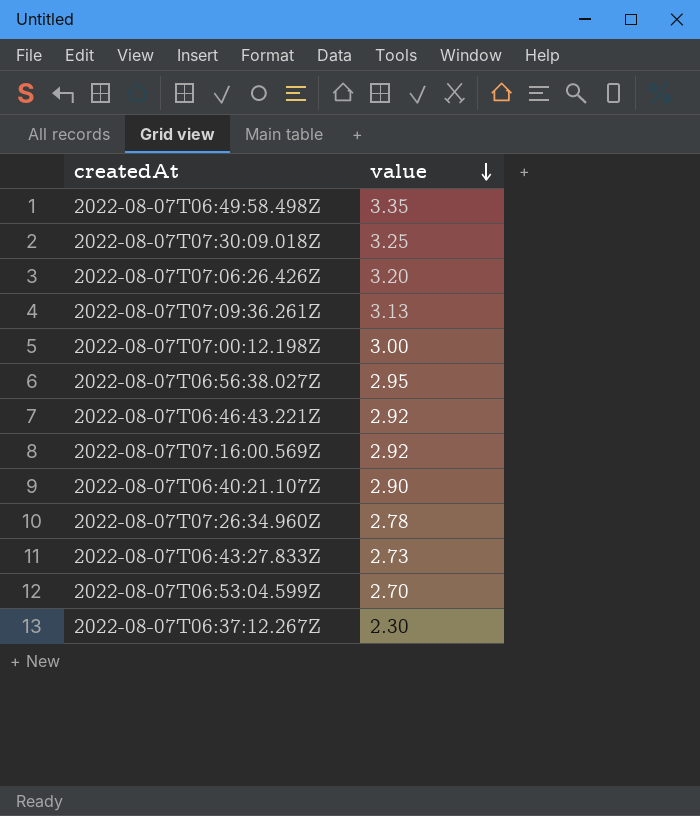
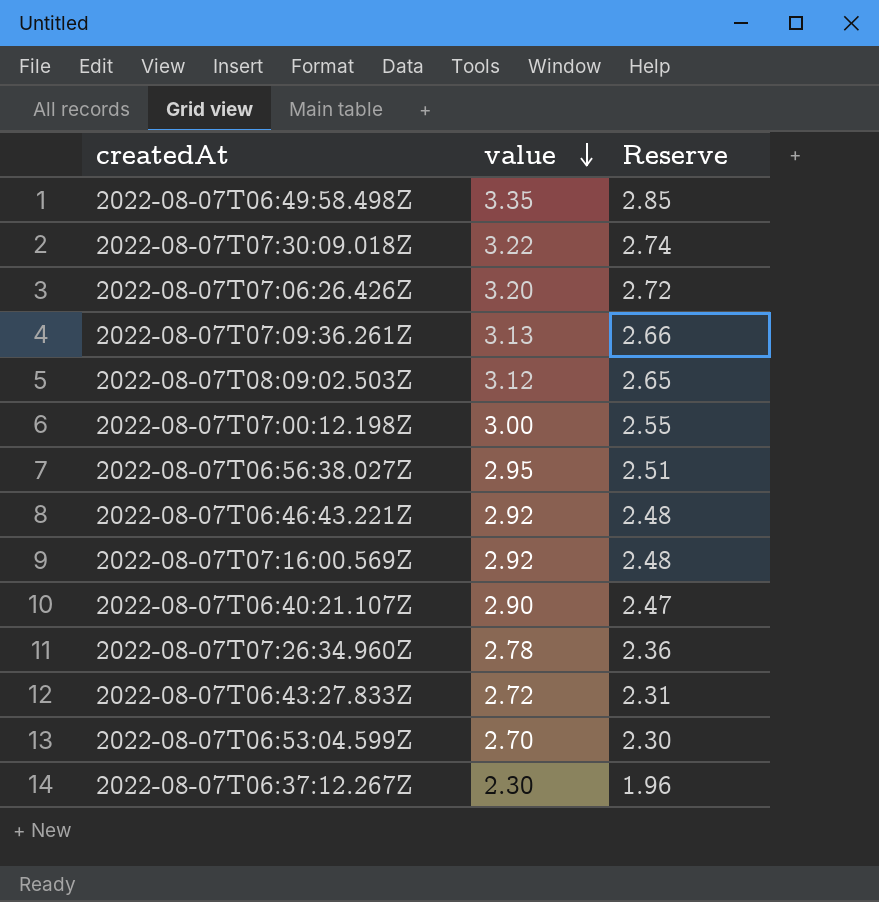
column Reserve | formula: none -> [value] * 0.85
2022-08-07T07:30:09.018Z | value: 3.25 -> 3.22
row 2022-08-07T08:09:02.503Z: none -> 3.12 | 2.65
2022-08-07T06:43:27.833Z | value: 2.73 -> 2.72

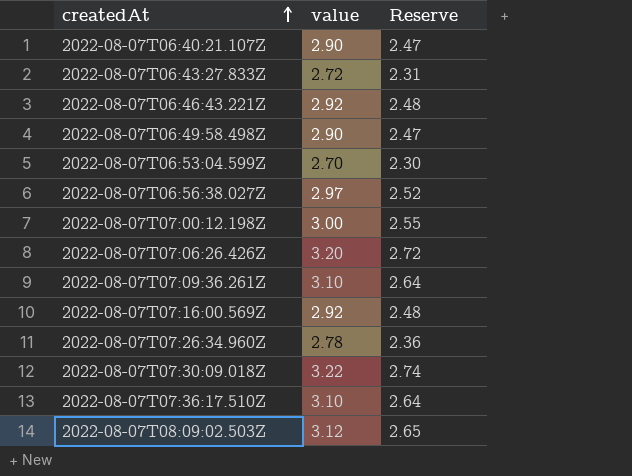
row order: value descending -> createdAt ascending
row 2022-08-07T06:37:12.267Z: 2.30 | 1.96 -> none
2022-08-07T06:49:58.498Z | value: 3.35 -> 2.90
2022-08-07T06:49:58.498Z | Reserve: 2.85 -> 2.47
2022-08-07T06:56:38.027Z | value: 2.95 -> 2.97
2022-08-07T06:56:38.027Z | Reserve: 2.51 -> 2.52
2022-08-07T07:09:36.261Z | value: 3.13 -> 3.10
2022-08-07T07:09:36.261Z | Reserve: 2.66 -> 2.64
row 2022-08-07T07:36:17.510Z: none -> 3.10 | 2.64

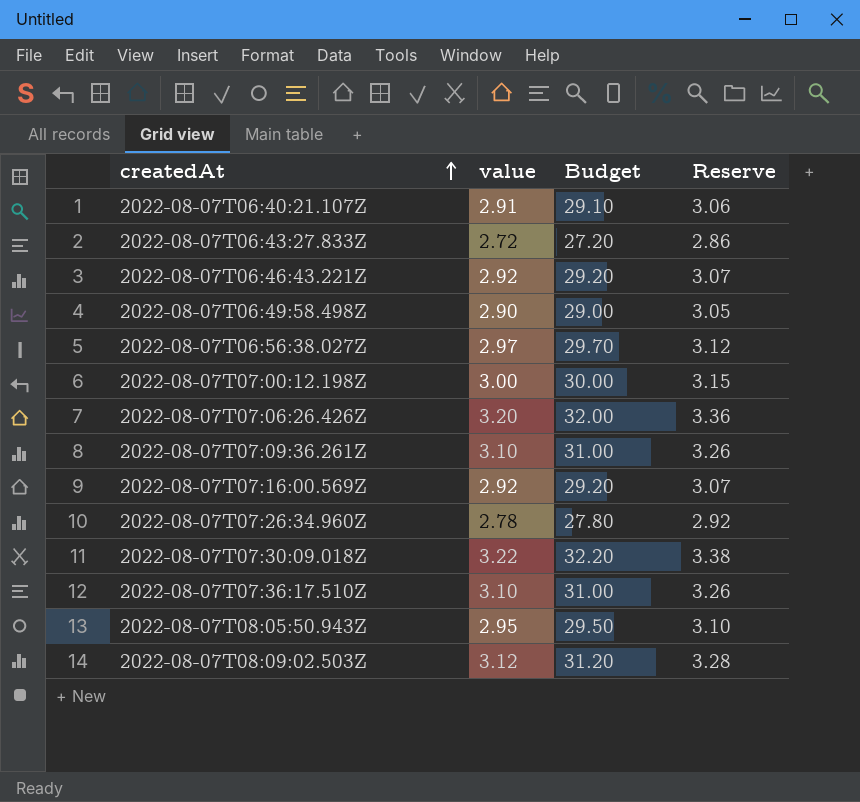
column Budget | formula: none -> [value] * 10
column Reserve | formula: [value] * 0.85 -> [value] * 1.05
row 2022-08-07T06:53:04.599Z: 2.70 | 2.30 -> none
2022-08-07T06:40:21.107Z | value: 2.90 -> 2.91
row 2022-08-07T08:05:50.943Z: none -> 2.95 | 29.50 | 3.10

